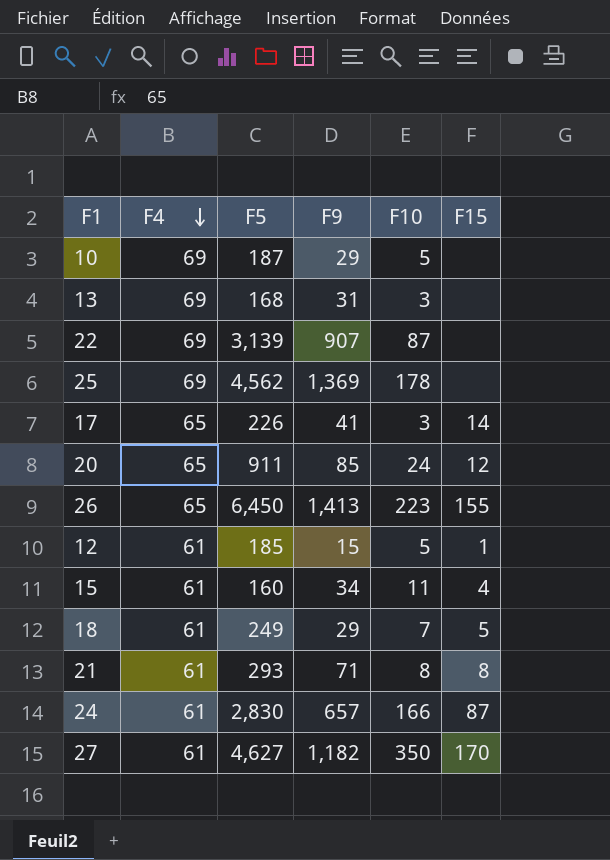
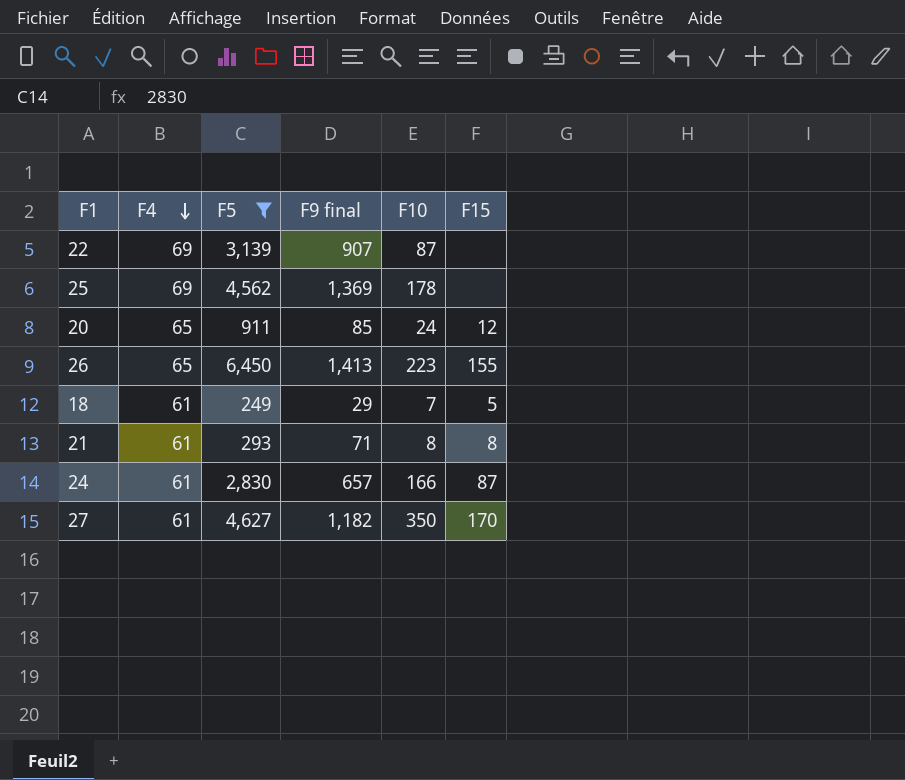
filter: none -> F5 >= 249
column name: F9 -> F9 final

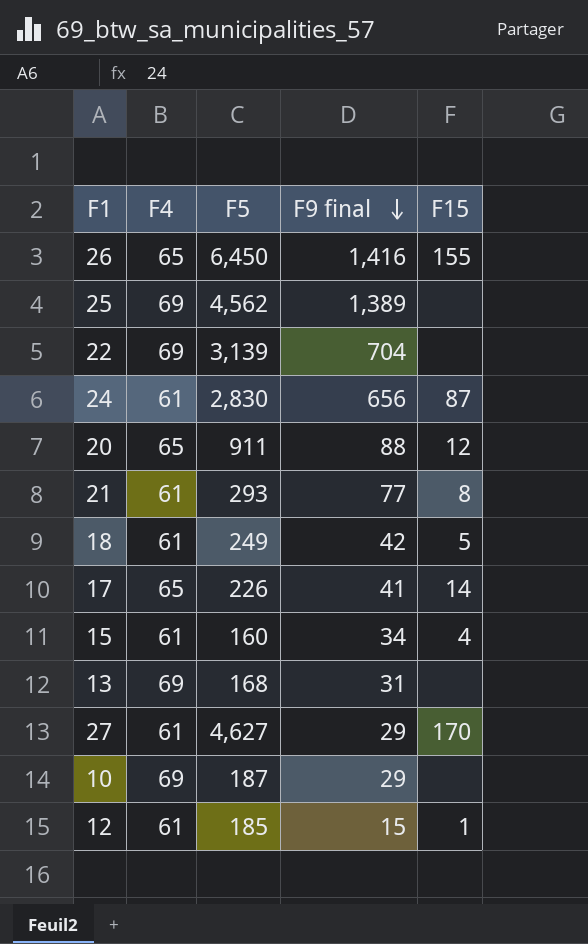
filter: F5 >= 249 -> none
row order: F4 descending -> F9 final descending
column F10 | position: 5 -> none
26 | F9 final: 1,413 -> 1,416
25 | F9 final: 1,369 -> 1,389
22 | F9 final: 907 -> 704
24 | F9 final: 657 -> 656
20 | F9 final: 85 -> 88
21 | F9 final: 71 -> 77
18 | F9 final: 29 -> 42
27 | F9 final: 1,182 -> 29

